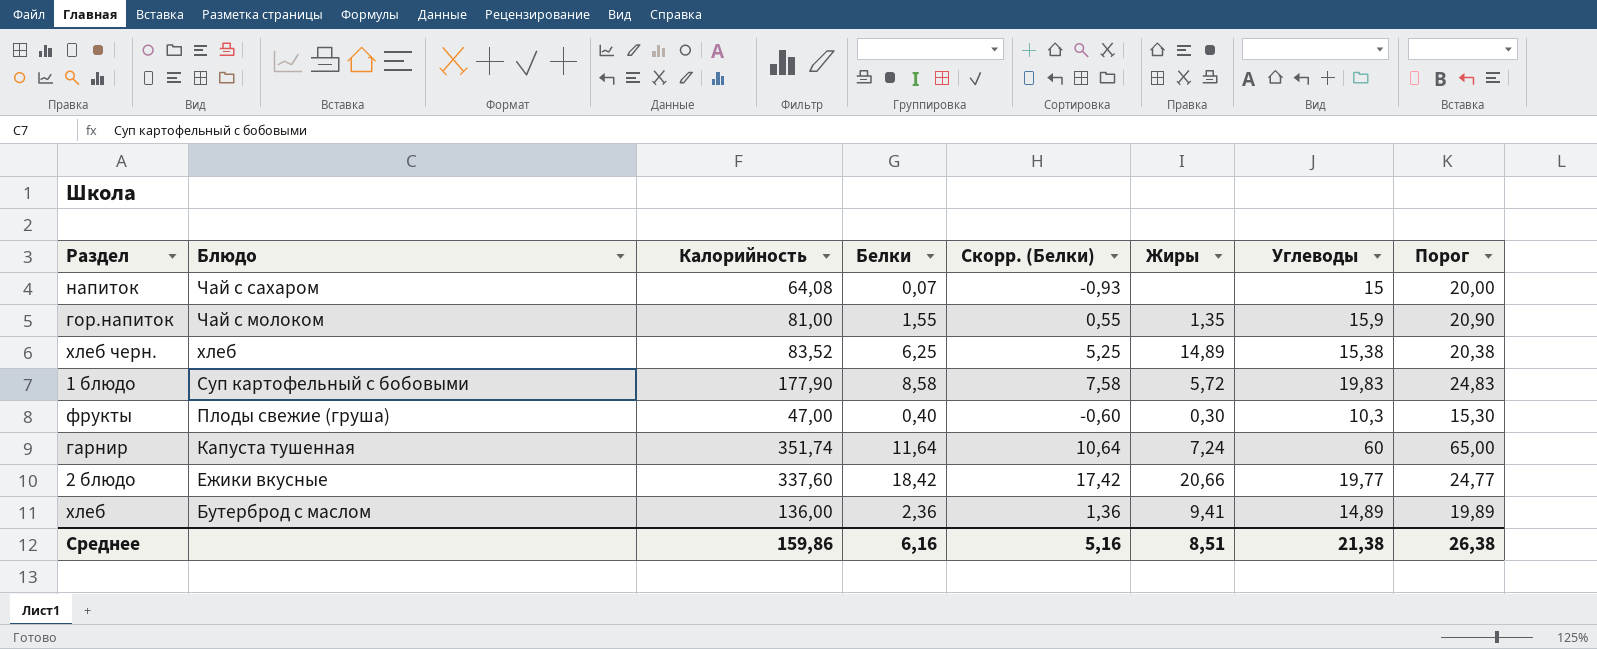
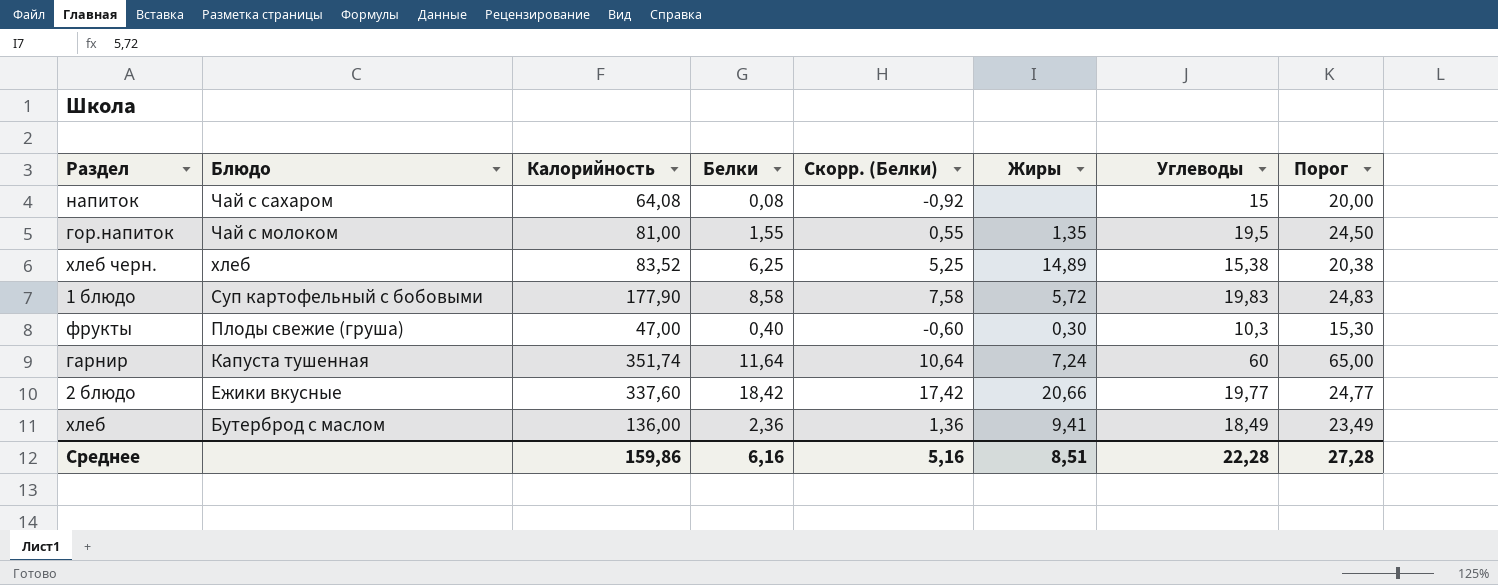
напиток | Белки: 0,07 -> 0,08
напиток | Скорр. (Белки): -0,93 -> -0,92
гор.напиток | Углеводы: 15,9 -> 19,5
гор.напиток | Порог: 20,90 -> 24,50
хлеб | Углеводы: 14,89 -> 18,49
хлеб | Порог: 19,89 -> 23,49
Среднее | Углеводы: 21,38 -> 22,28
Среднее | Порог: 26,38 -> 27,28

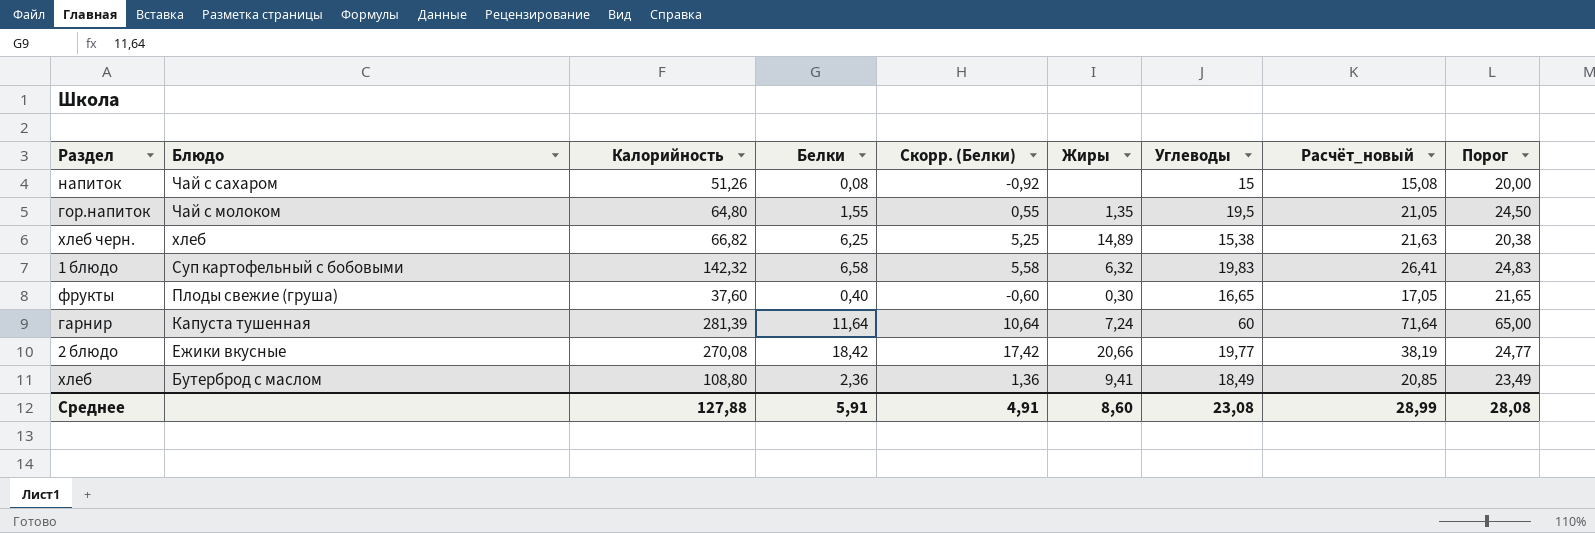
column Расчёт_новый | formula: none -> [Белки] + [Углеводы]
напиток | Калорийность: 64,08 -> 51,26
гор.напиток | Калорийность: 81,00 -> 64,80
хлеб черн. | Калорийность: 83,52 -> 66,82
1 блюдо | Калорийность: 177,90 -> 142,32
1 блюдо | Белки: 8,58 -> 6,58
1 блюдо | Скорр. (Белки): 7,58 -> 5,58
1 блюдо | Жиры: 5,72 -> 6,32
фрукты | Калорийность: 47,00 -> 37,60
фрукты | Углеводы: 10,3 -> 16,65
фрукты | Порог: 15,30 -> 21,65
гарнир | Калорийность: 351,74 -> 281,39
2 блюдо | Калорийность: 337,60 -> 270,08
хлеб | Калорийность: 136,00 -> 108,80
Среднее | Калорийность: 159,86 -> 127,88
Среднее | Белки: 6,16 -> 5,91
Среднее | Скорр. (Белки): 5,16 -> 4,91
Среднее | Жиры: 8,51 -> 8,60
Среднее | Углеводы: 22,28 -> 23,08
Среднее | Порог: 27,28 -> 28,08

